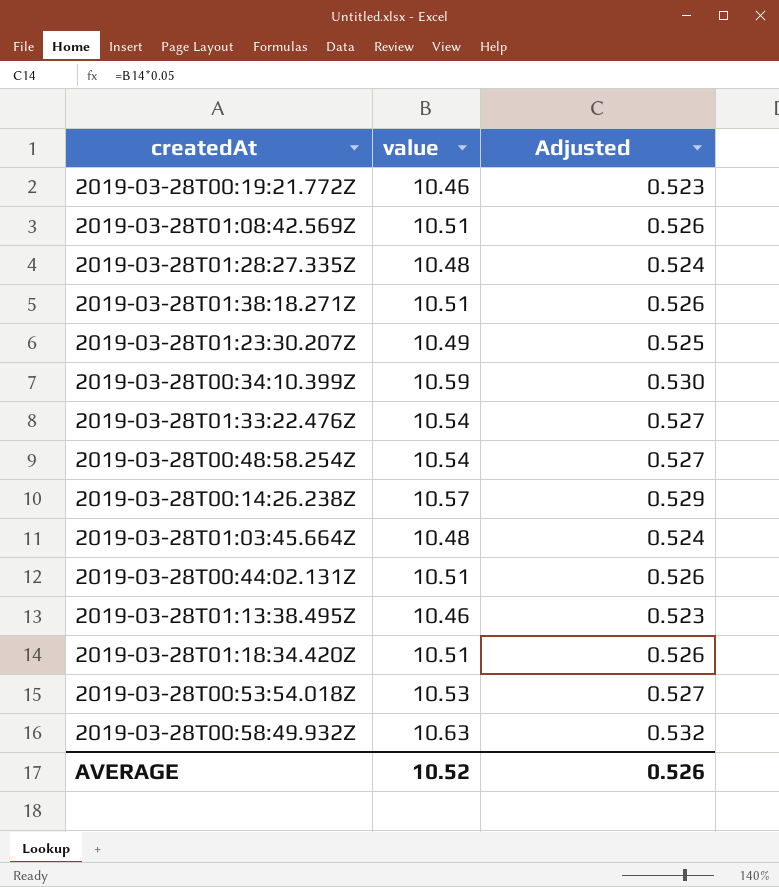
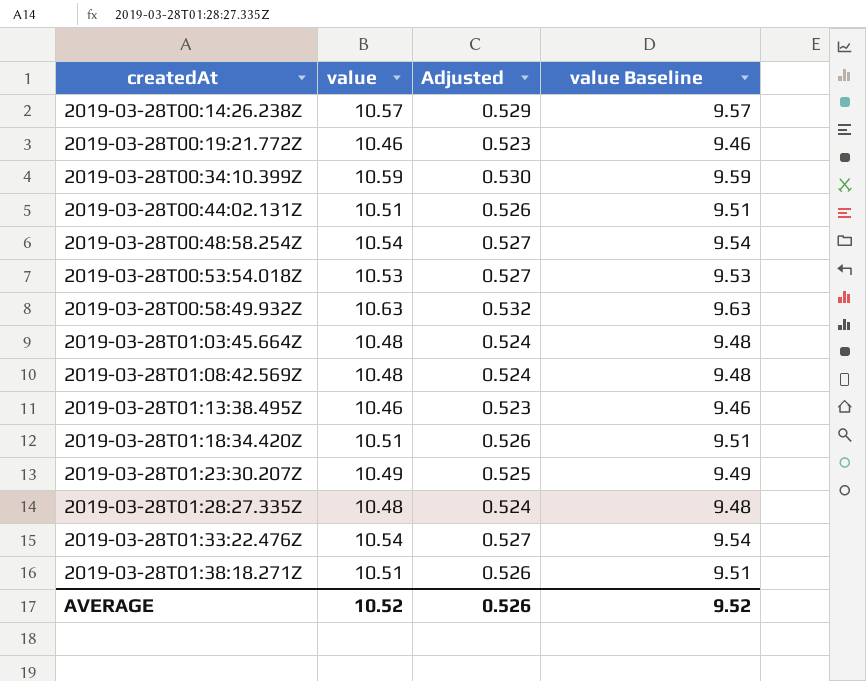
row order: none -> createdAt ascending
column value Baseline | formula: none -> [value] - 1
2019-03-28T01:08:42.569Z | value: 10.51 -> 10.48
2019-03-28T01:08:42.569Z | Adjusted: 0.526 -> 0.524

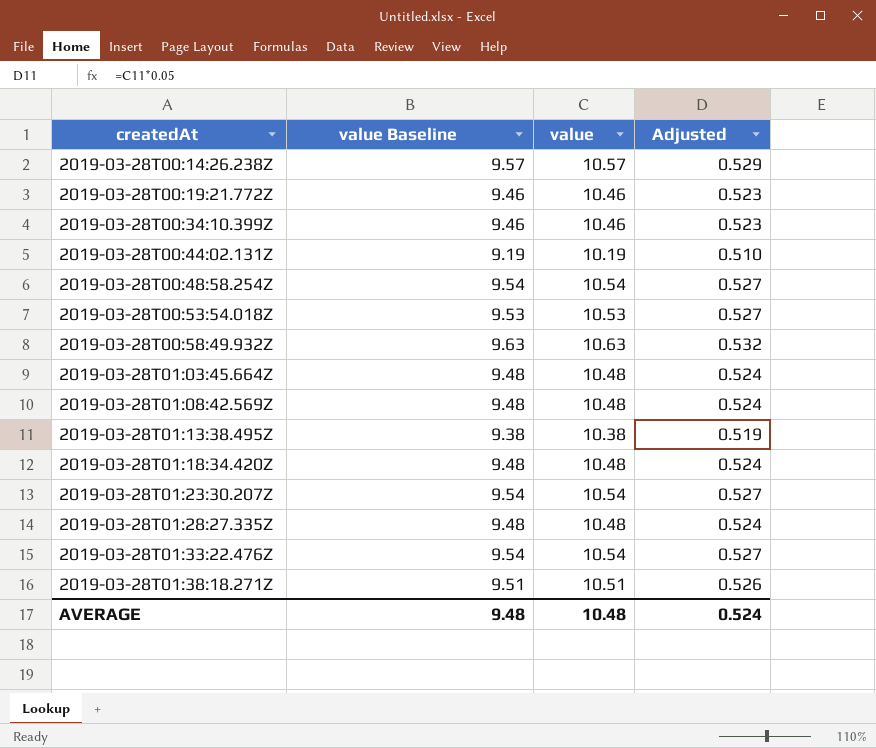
column value Baseline | position: 4 -> 2
2019-03-28T00:34:10.399Z | value Baseline: 9.59 -> 9.46
2019-03-28T00:34:10.399Z | value: 10.59 -> 10.46
2019-03-28T00:34:10.399Z | Adjusted: 0.530 -> 0.523
2019-03-28T00:44:02.131Z | value Baseline: 9.51 -> 9.19
2019-03-28T00:44:02.131Z | value: 10.51 -> 10.19
2019-03-28T00:44:02.131Z | Adjusted: 0.526 -> 0.510
2019-03-28T01:13:38.495Z | value Baseline: 9.46 -> 9.38
2019-03-28T01:13:38.495Z | value: 10.46 -> 10.38
2019-03-28T01:13:38.495Z | Adjusted: 0.523 -> 0.519
2019-03-28T01:18:34.420Z | value Baseline: 9.51 -> 9.48
2019-03-28T01:18:34.420Z | value: 10.51 -> 10.48
2019-03-28T01:18:34.420Z | Adjusted: 0.526 -> 0.524
2019-03-28T01:23:30.207Z | value Baseline: 9.49 -> 9.54
2019-03-28T01:23:30.207Z | value: 10.49 -> 10.54
2019-03-28T01:23:30.207Z | Adjusted: 0.525 -> 0.527
AVERAGE | value Baseline: 9.52 -> 9.48
AVERAGE | value: 10.52 -> 10.48
AVERAGE | Adjusted: 0.526 -> 0.524

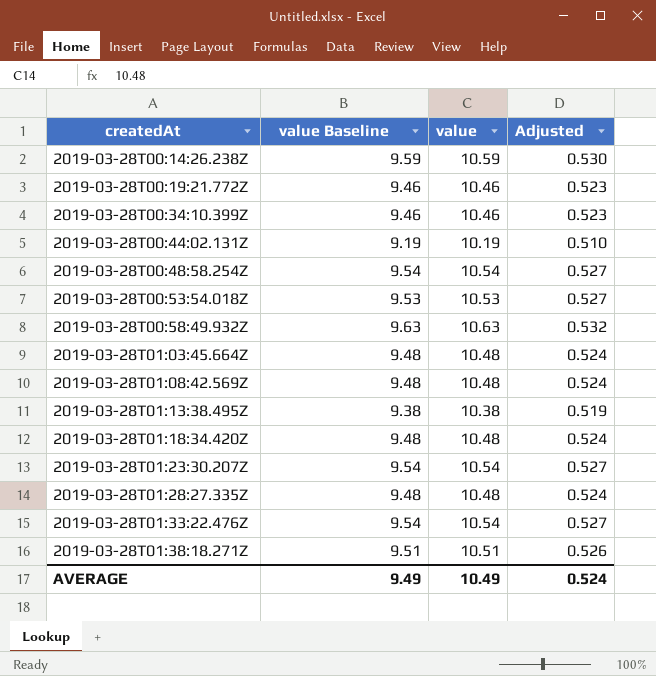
2019-03-28T00:14:26.238Z | value Baseline: 9.57 -> 9.59
2019-03-28T00:14:26.238Z | value: 10.57 -> 10.59
2019-03-28T00:14:26.238Z | Adjusted: 0.529 -> 0.530
AVERAGE | value Baseline: 9.48 -> 9.49
AVERAGE | value: 10.48 -> 10.49

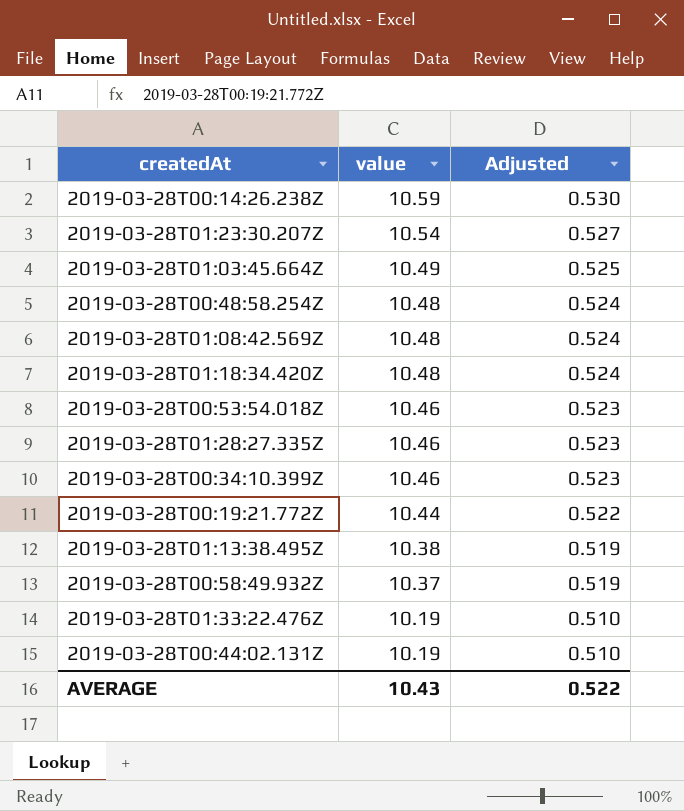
row order: createdAt ascending -> value descending
column value Baseline | formula: [value] - 1 -> none
row 2019-03-28T01:38:18.271Z: 9.51 | 10.51 | 0.526 -> none
2019-03-28T01:03:45.664Z | value: 10.48 -> 10.49
2019-03-28T01:03:45.664Z | Adjusted: 0.524 -> 0.525
2019-03-28T00:48:58.254Z | value: 10.54 -> 10.48
2019-03-28T00:48:58.254Z | Adjusted: 0.527 -> 0.524
2019-03-28T00:53:54.018Z | value: 10.53 -> 10.46
2019-03-28T00:53:54.018Z | Adjusted: 0.527 -> 0.523
2019-03-28T01:28:27.335Z | value: 10.48 -> 10.46
2019-03-28T01:28:27.335Z | Adjusted: 0.524 -> 0.523
2019-03-28T00:19:21.772Z | value: 10.46 -> 10.44
2019-03-28T00:19:21.772Z | Adjusted: 0.523 -> 0.522
2019-03-28T00:58:49.932Z | value: 10.63 -> 10.37
2019-03-28T00:58:49.932Z | Adjusted: 0.532 -> 0.519
2019-03-28T01:33:22.476Z | value: 10.54 -> 10.19
2019-03-28T01:33:22.476Z | Adjusted: 0.527 -> 0.510
AVERAGE | value: 10.49 -> 10.43
AVERAGE | Adjusted: 0.524 -> 0.522

